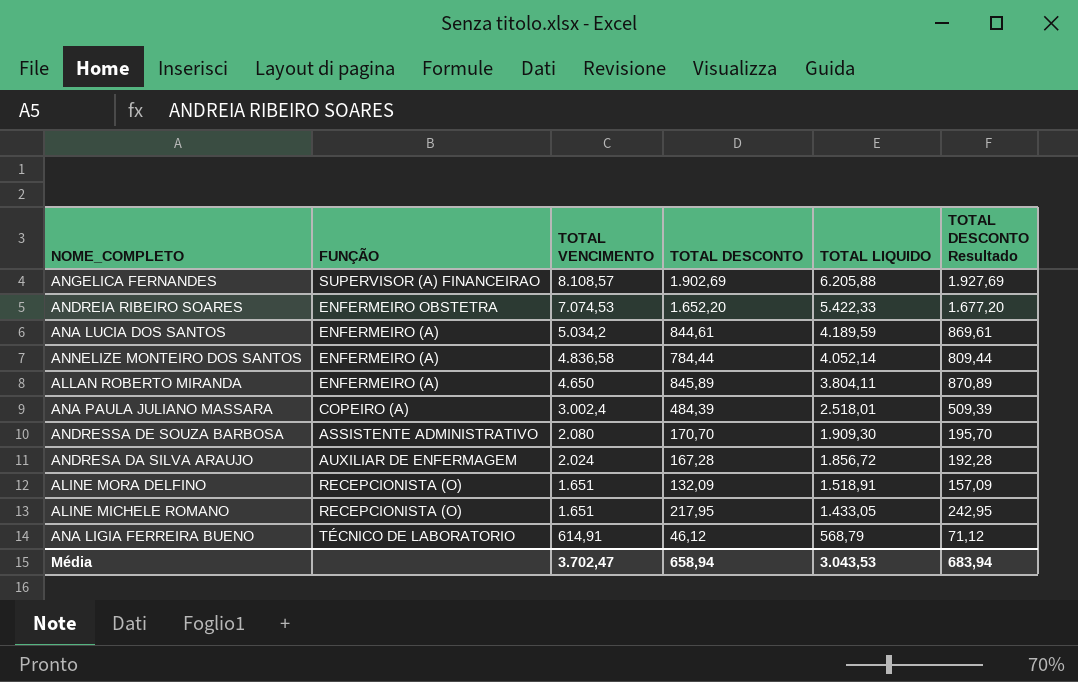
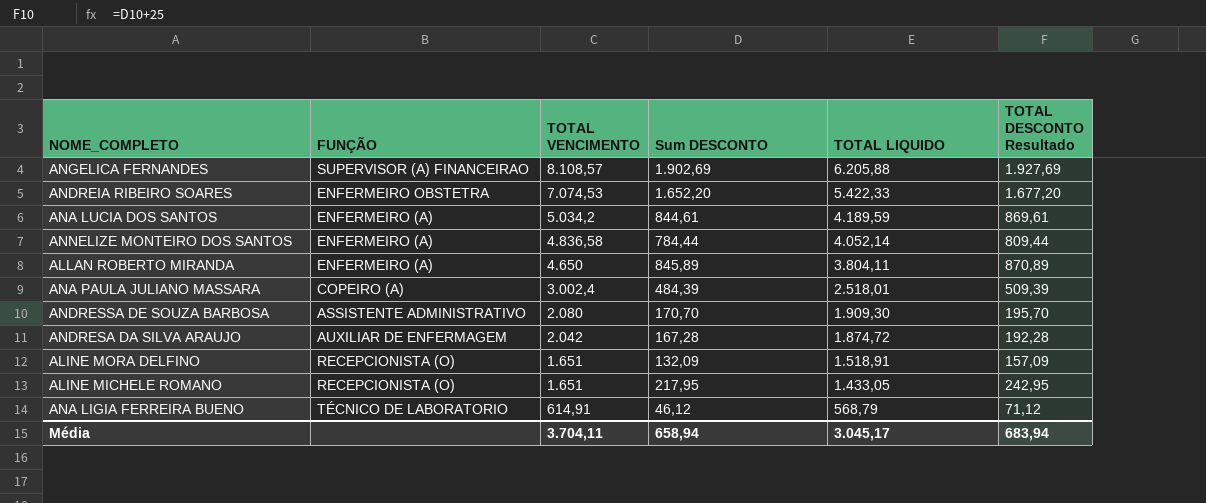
column name: TOTAL DESCONTO -> Sum DESCONTO
ANDRESA DA SILVA ARAUJO | TOTAL VENCIMENTO: 2.024 -> 2.042
ANDRESA DA SILVA ARAUJO | TOTAL LIQUIDO: 1.856,72 -> 1.874,72
Média | TOTAL VENCIMENTO: 3.702,47 -> 3.704,11
Média | TOTAL LIQUIDO: 3.043,53 -> 3.045,17

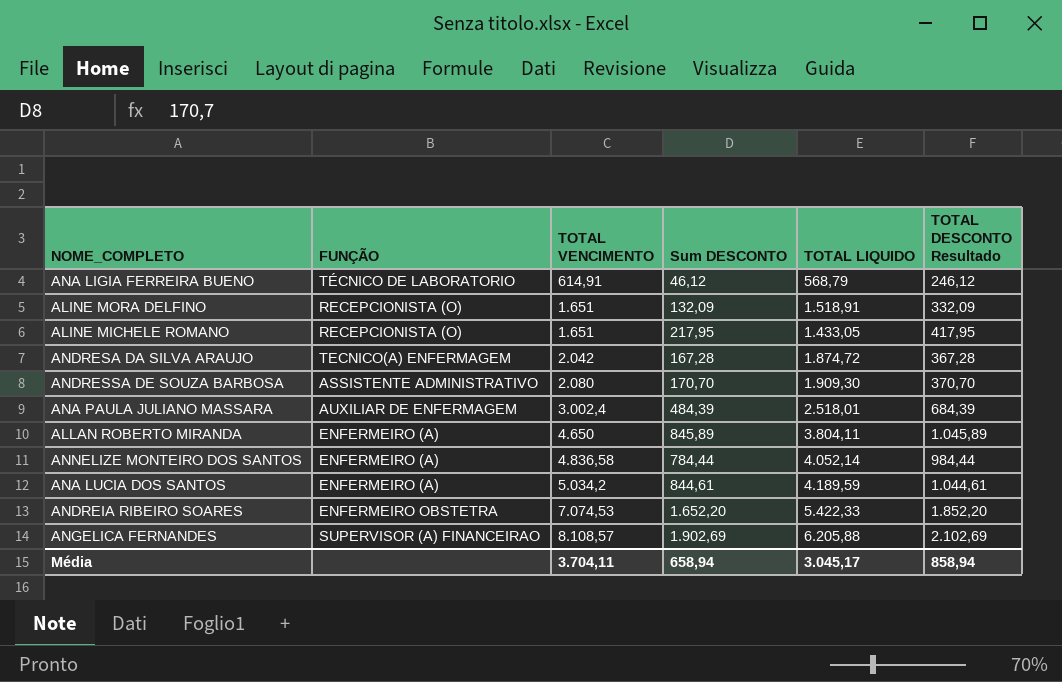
row order: TOTAL VENCIMENTO descending -> TOTAL VENCIMENTO ascending
column TOTAL DESCONTO Resultado | formula: [Sum DESCONTO] + 25 -> [Sum DESCONTO] + 200
ANDRESA DA SILVA ARAUJO | FUNÇÃO: AUXILIAR DE ENFERMAGEM -> TECNICO(A) ENFERMAGEM
ANA PAULA JULIANO MASSARA | FUNÇÃO: COPEIRO (A) -> AUXILIAR DE ENFERMAGEM
Média | TOTAL DESCONTO Resultado: 683,94 -> 858,94

